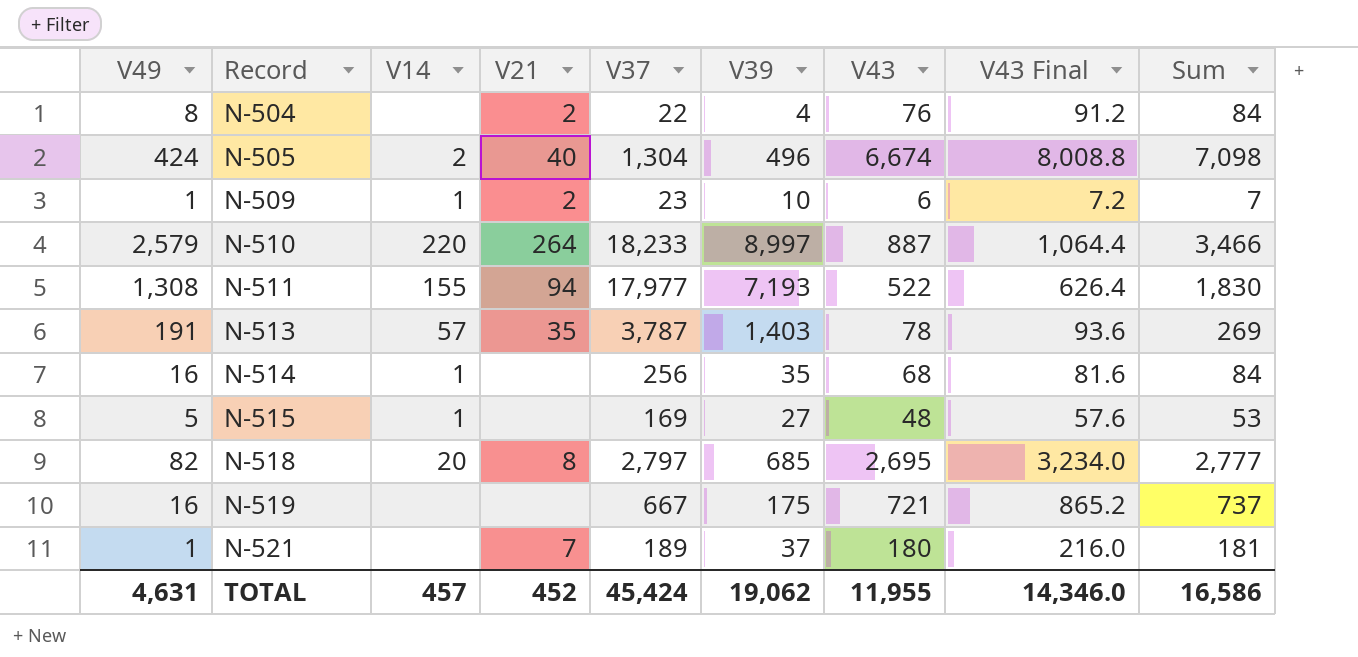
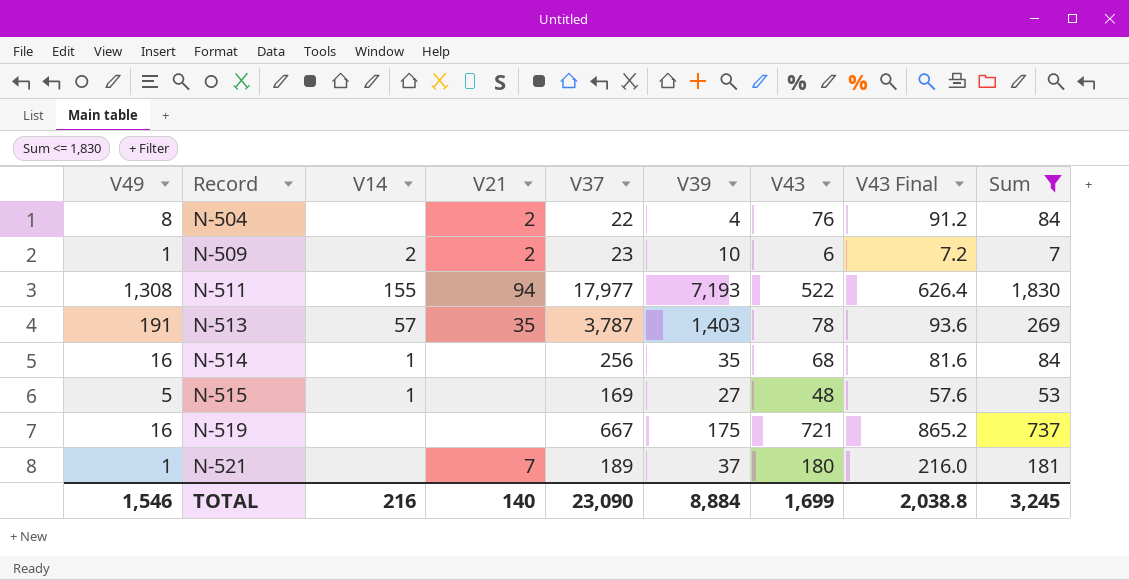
filter: none -> Sum <= 1,830
N-509 | V14: 1 -> 2
TOTAL | V49: 4,631 -> 1,546
TOTAL | V14: 457 -> 216
TOTAL | V21: 452 -> 140
TOTAL | V37: 45,424 -> 23,090
TOTAL | V39: 19,062 -> 8,884
TOTAL | V43: 11,955 -> 1,699
TOTAL | V43 Final: 14,346.0 -> 2,038.8
TOTAL | Sum: 16,586 -> 3,245

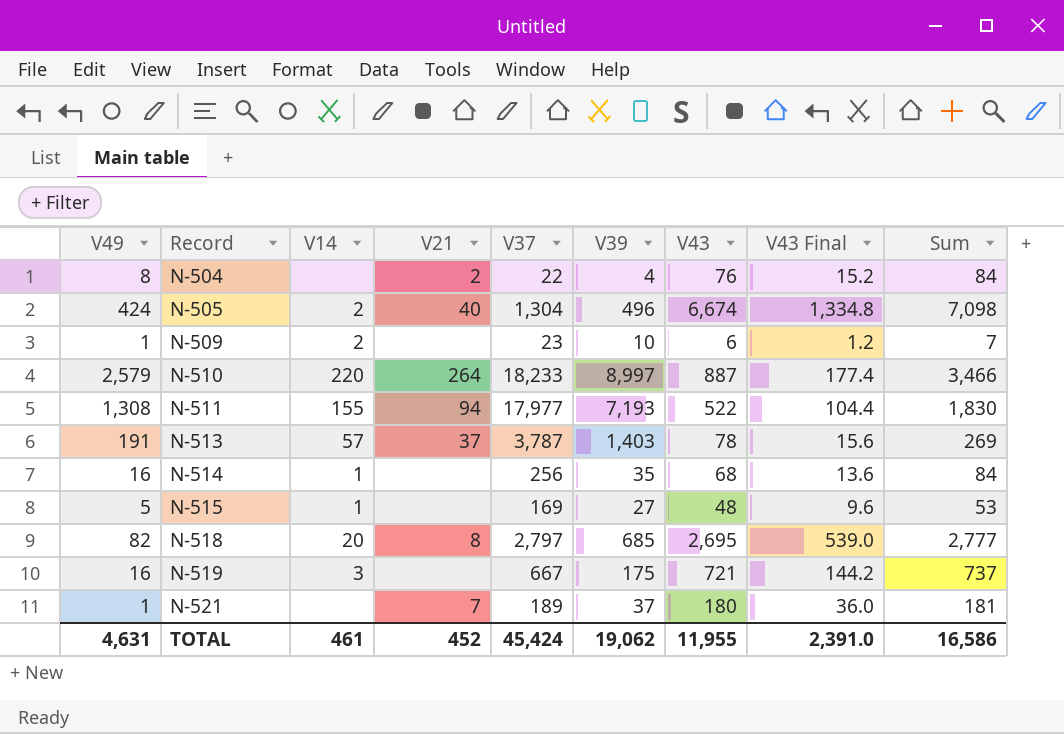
filter: Sum <= 1,830 -> none
column V43 Final | formula: [V43] * 1.2 -> [V43] * 0.2
N-509 | V21: 2 -> none
N-513 | V21: 35 -> 37
N-519 | V14: none -> 3
TOTAL | V49: 1,546 -> 4,631
TOTAL | V14: 216 -> 461
TOTAL | V21: 140 -> 452
TOTAL | V37: 23,090 -> 45,424
TOTAL | V39: 8,884 -> 19,062
TOTAL | V43: 1,699 -> 11,955
TOTAL | V43 Final: 2,038.8 -> 2,391.0
TOTAL | Sum: 3,245 -> 16,586

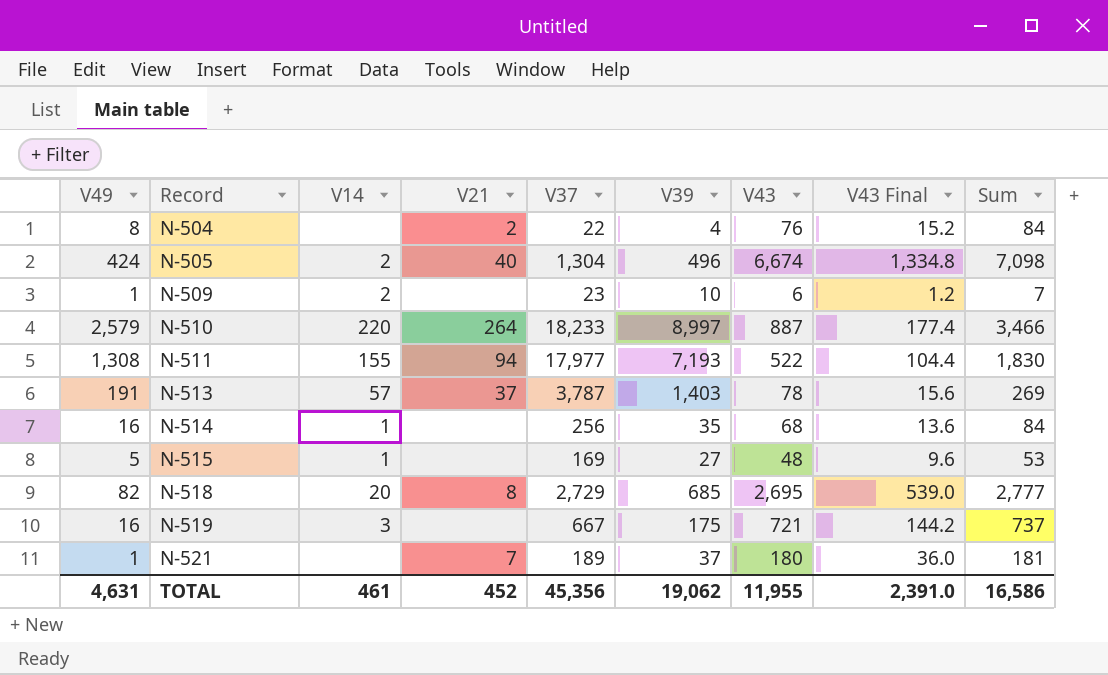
N-518 | V37: 2,797 -> 2,729
TOTAL | V37: 45,424 -> 45,356

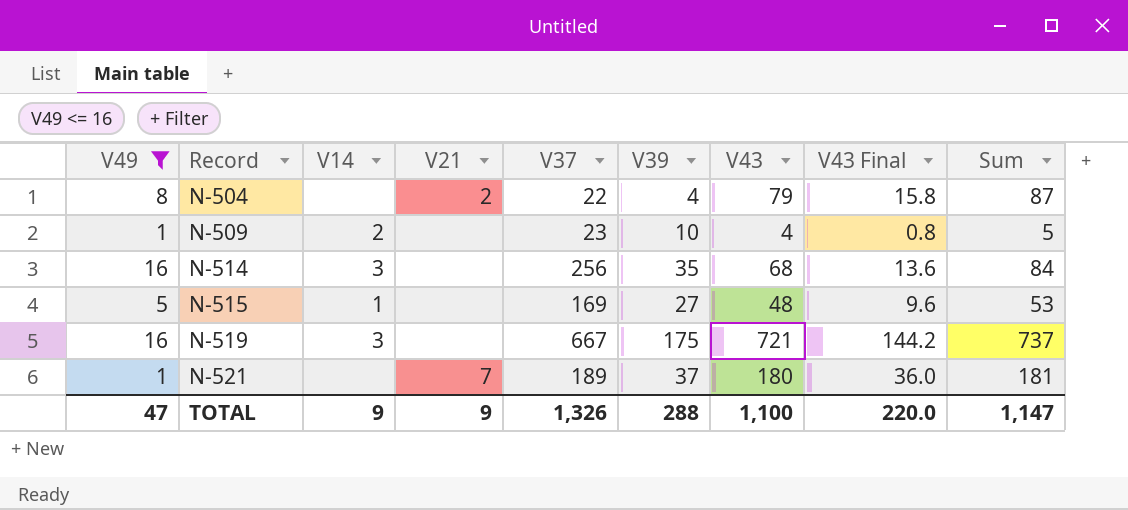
filter: none -> V49 <= 16
N-504 | V43: 76 -> 79
N-504 | V43 Final: 15.2 -> 15.8
N-504 | Sum: 84 -> 87
N-509 | V43: 6 -> 4
N-509 | V43 Final: 1.2 -> 0.8
N-509 | Sum: 7 -> 5
N-514 | V14: 1 -> 3
TOTAL | V49: 4,631 -> 47
TOTAL | V14: 461 -> 9
TOTAL | V21: 452 -> 9
TOTAL | V37: 45,356 -> 1,326
TOTAL | V39: 19,062 -> 288
TOTAL | V43: 11,955 -> 1,100
TOTAL | V43 Final: 2,391.0 -> 220.0
TOTAL | Sum: 16,586 -> 1,147

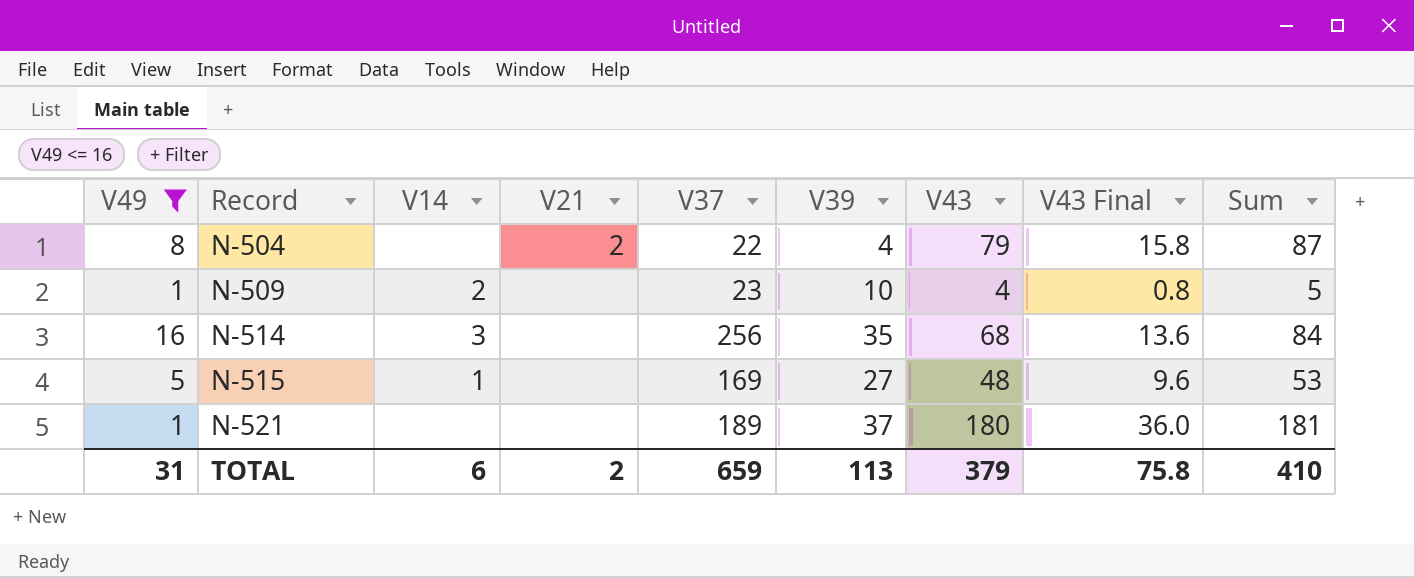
row N-519: 16 | 3 | none | 667 | 175 | 721 | 144.2 | 737 -> none
N-521 | V21: 7 -> none
TOTAL | V49: 47 -> 31
TOTAL | V14: 9 -> 6
TOTAL | V21: 9 -> 2
TOTAL | V37: 1,326 -> 659
TOTAL | V39: 288 -> 113
TOTAL | V43: 1,100 -> 379
TOTAL | V43 Final: 220.0 -> 75.8
TOTAL | Sum: 1,147 -> 410

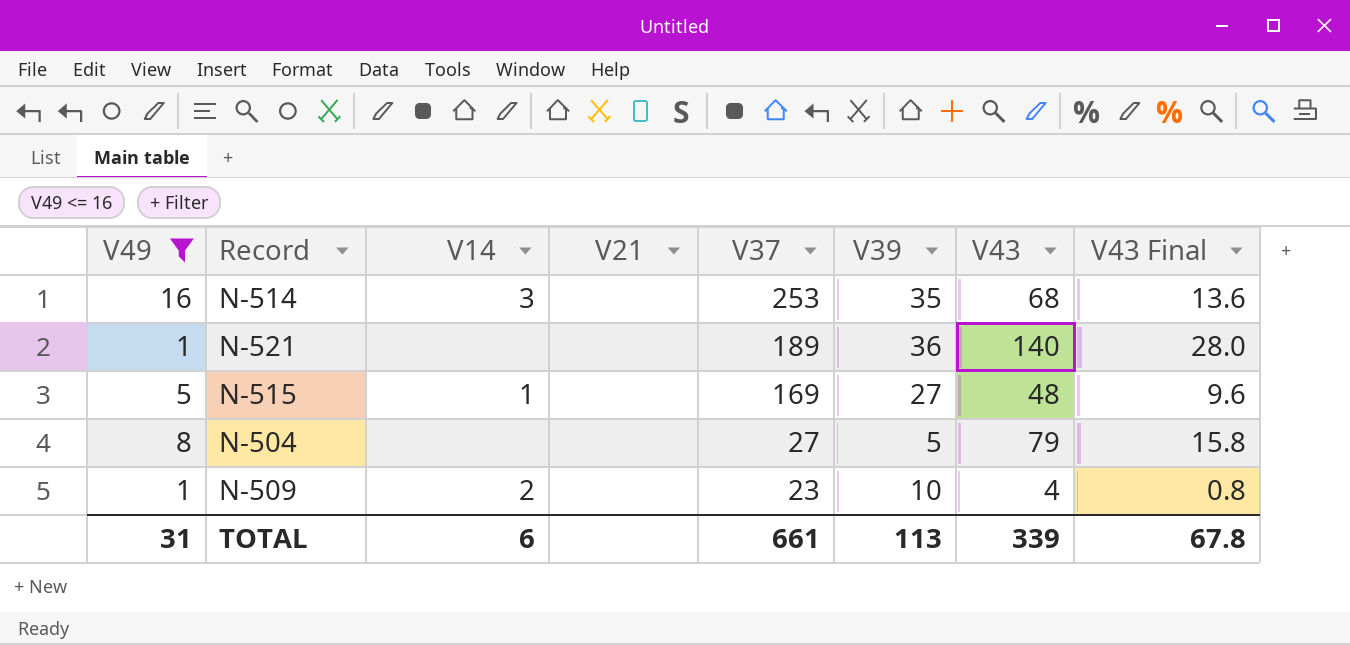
row order: Record ascending -> V37 descending
column Sum | formula: [V49] + [V43] -> none
N-514 | V37: 256 -> 253
N-521 | V39: 37 -> 36
N-521 | V43: 180 -> 140
N-521 | V43 Final: 36.0 -> 28.0
N-504 | V21: 2 -> none
N-504 | V37: 22 -> 27
N-504 | V39: 4 -> 5
TOTAL | V21: 2 -> none
TOTAL | V37: 659 -> 661
TOTAL | V43: 379 -> 339
TOTAL | V43 Final: 75.8 -> 67.8

